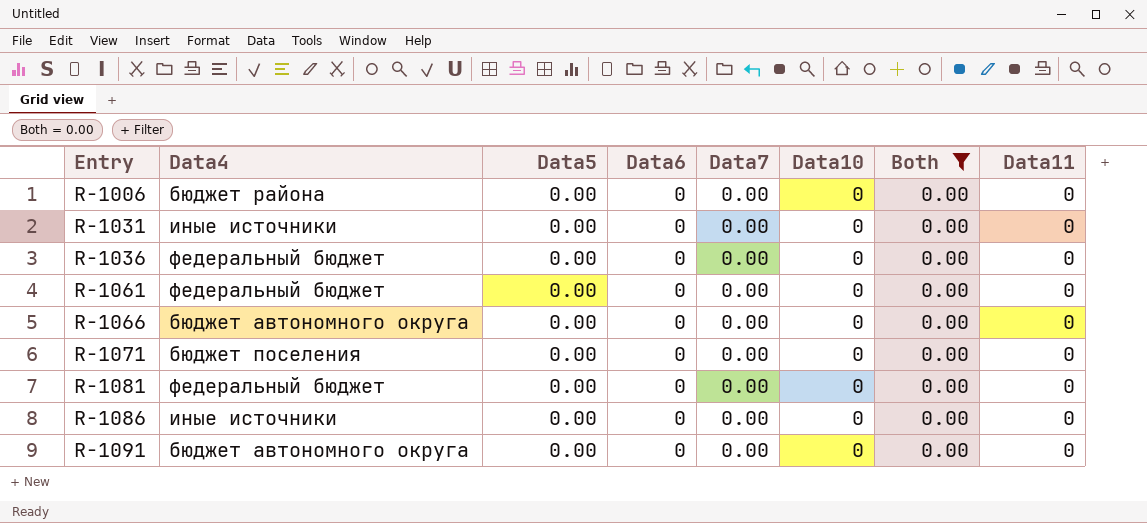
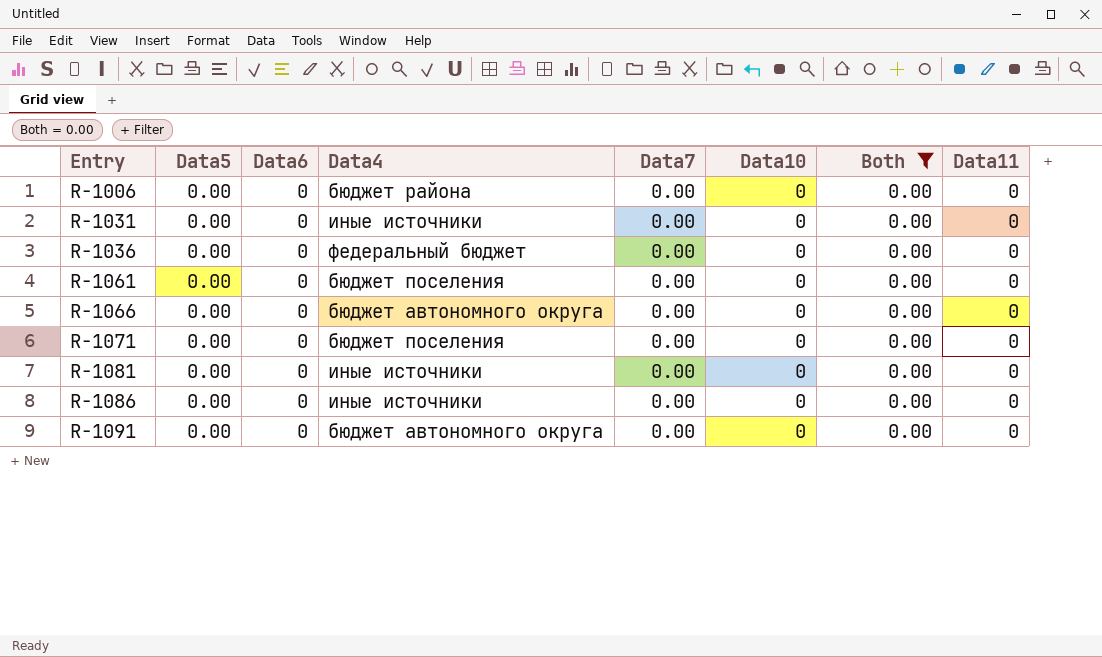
column Data4 | position: 2 -> 4
R-1061 | Data4: федеральный бюджет -> бюджет поселения
R-1081 | Data4: федеральный бюджет -> иные источники

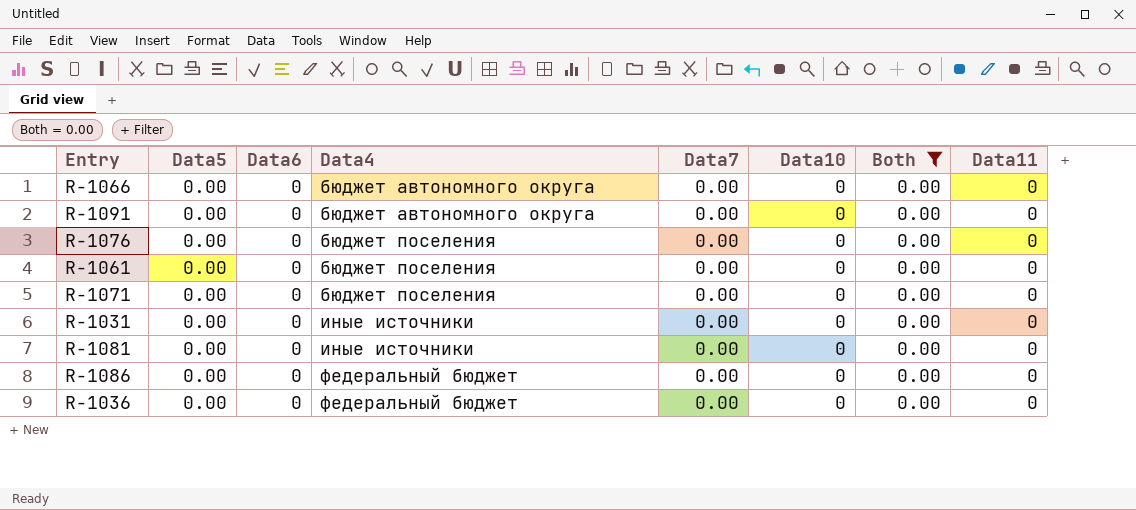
row order: Entry ascending -> Data4 ascending
row R-1006: 0.00 | 0 | бюджет района | 0.00 | 0 | 0.00 | 0 -> none
row R-1076: none -> 0.00 | 0 | бюджет поселения | 0.00 | 0 | 0.00 | 0
R-1086 | Data4: иные источники -> федеральный бюджет

